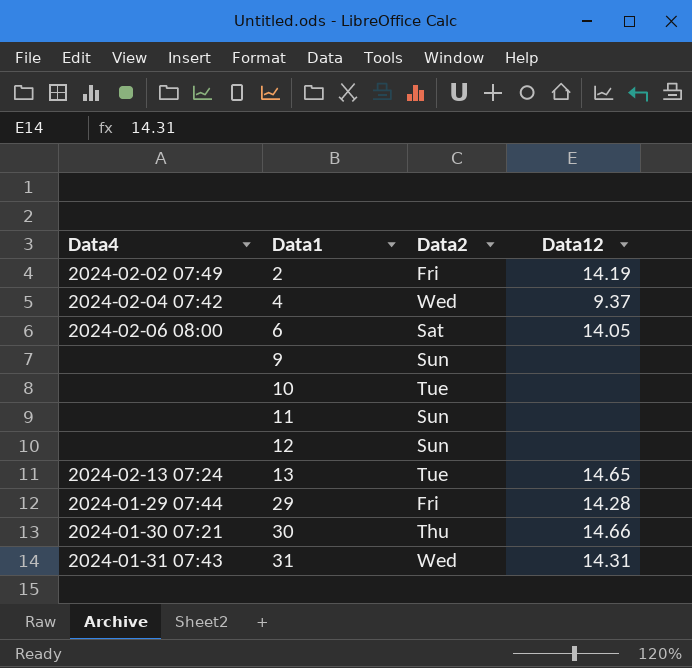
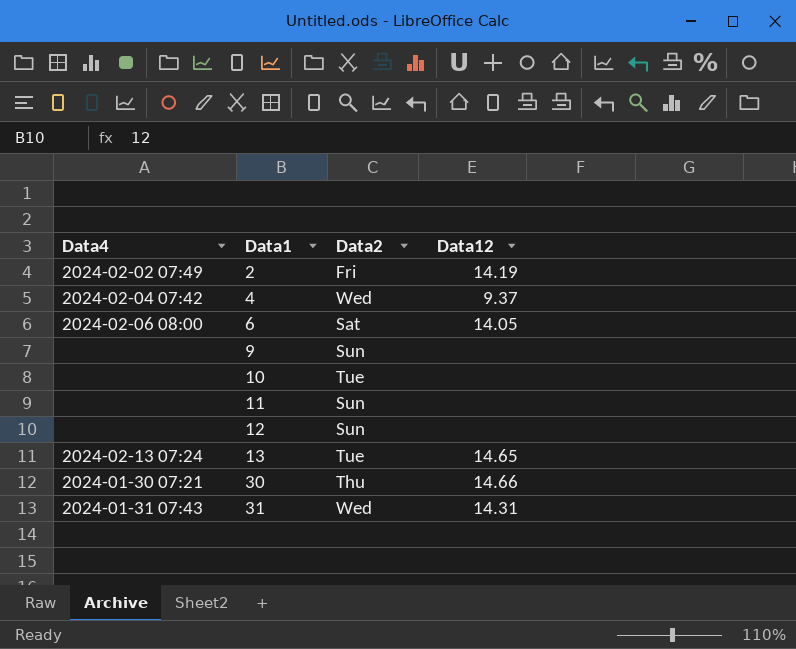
row 29: 2024-01-29 07:44 | Fri | 14.28 -> none

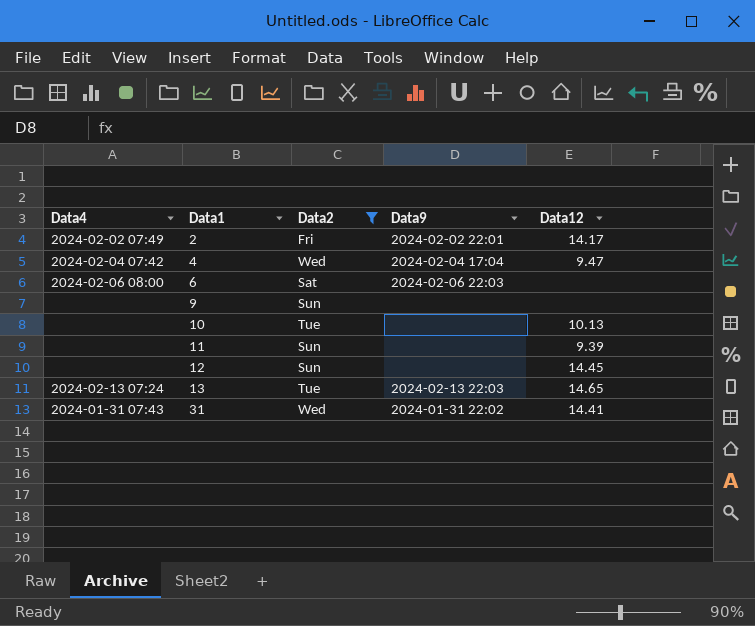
filter: none -> Data2 != Thu
column Data9 | position: none -> 4
2 | Data12: 14.19 -> 14.17
4 | Data12: 9.37 -> 9.47
6 | Data12: 14.05 -> none
10 | Data12: none -> 10.13
11 | Data12: none -> 9.39
12 | Data12: none -> 14.45
31 | Data12: 14.31 -> 14.41

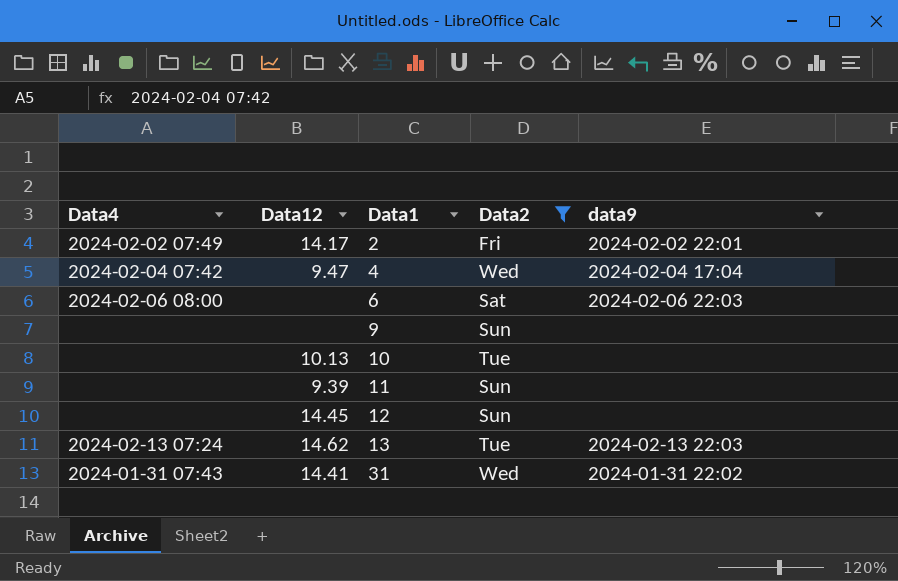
column Data12 | position: 5 -> 2
column name: Data9 -> data9
13 | Data12: 14.65 -> 14.62

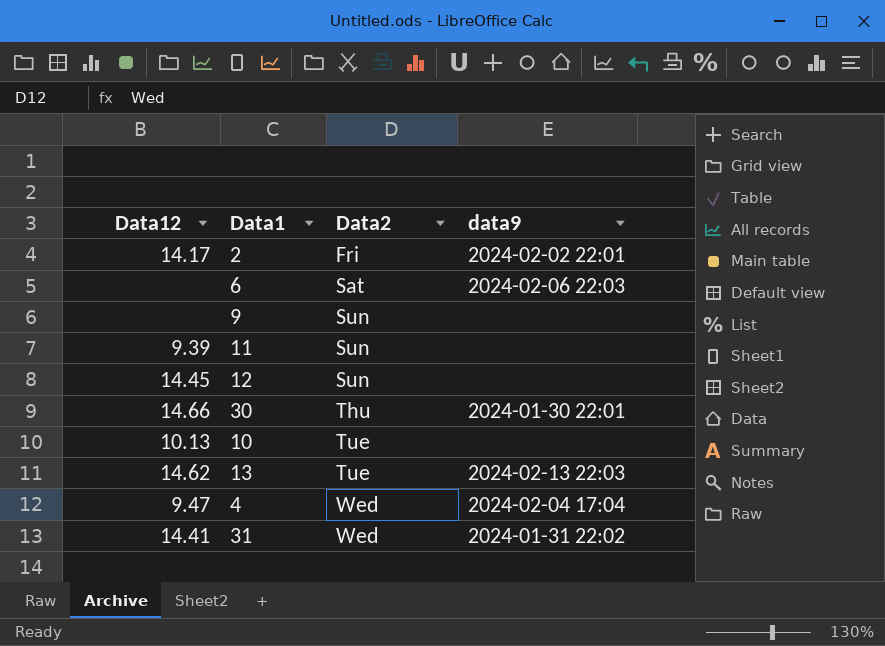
filter: Data2 != Thu -> none
row order: Data1 ascending -> Data2 ascending
column Data4 | position: 1 -> none

